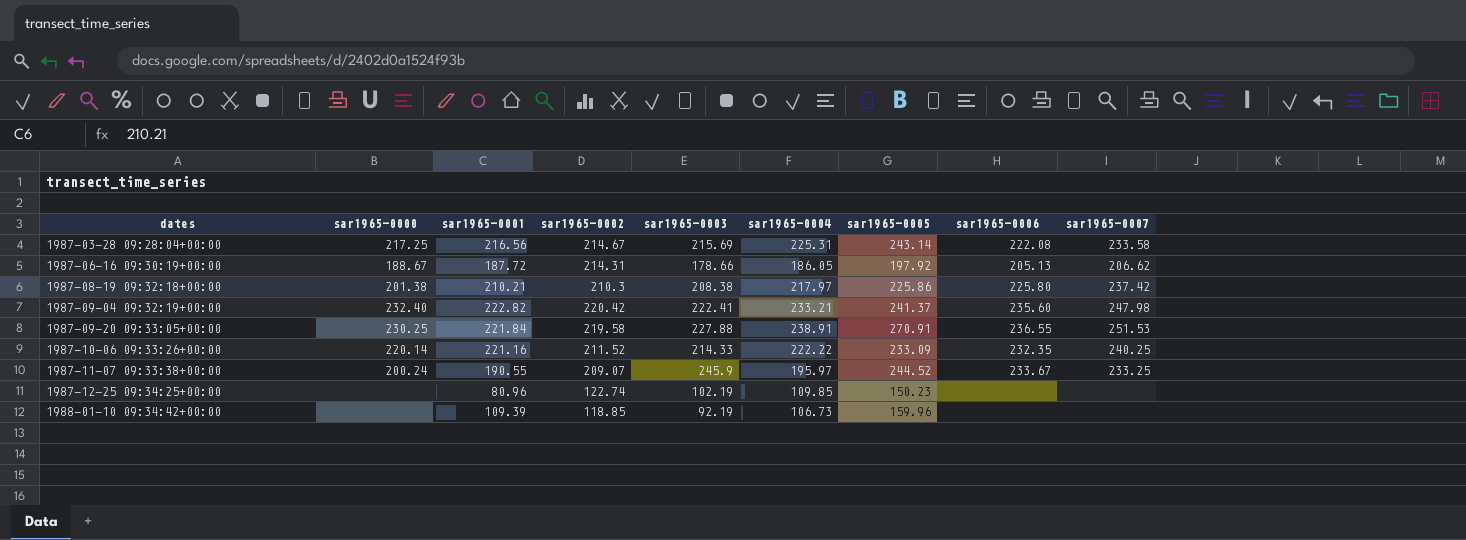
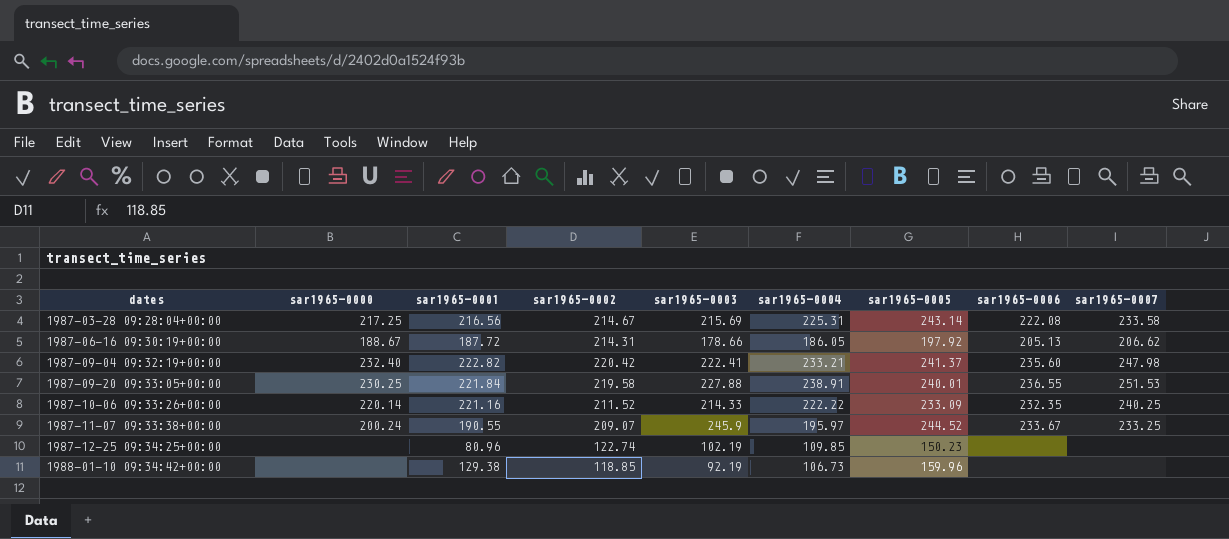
row 1987-08-19 09:32:18+00:00: 201.38 | 210.21 | 210.3 | 208.38 | 217.97 | 225.86 | 225.80 | 237.42 -> none
1987-09-20 09:33:05+00:00 | sar1965-0005: 270.91 -> 240.01
1988-01-10 09:34:42+00:00 | sar1965-0001: 109.39 -> 129.38

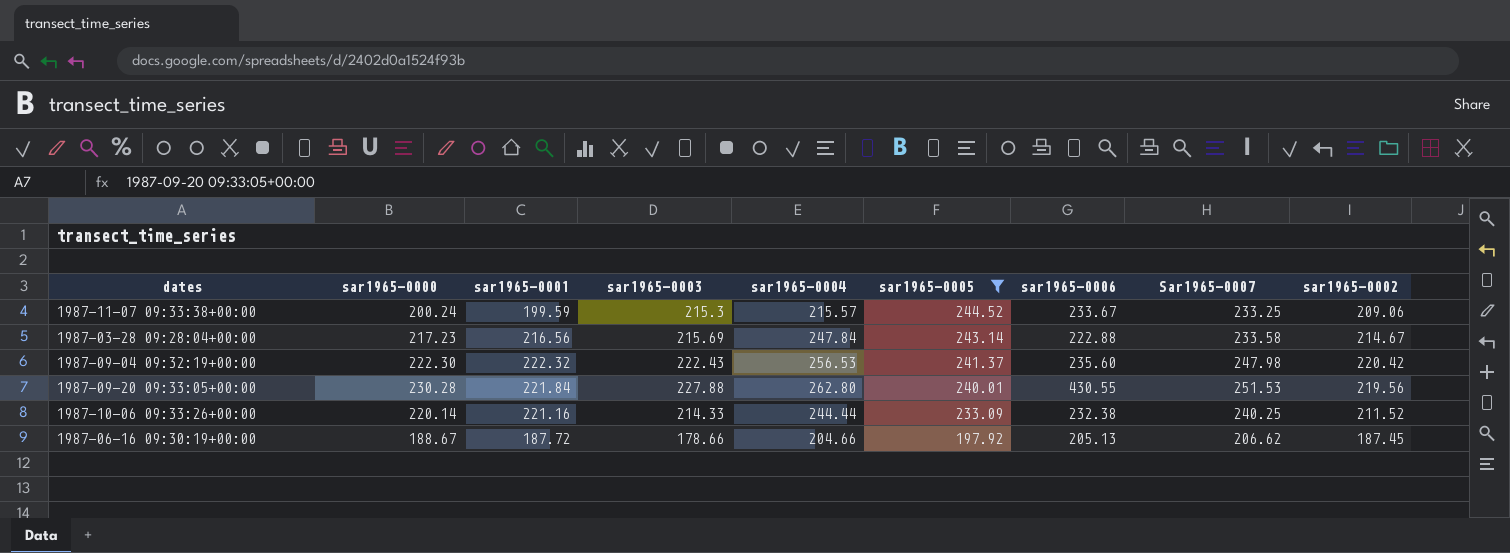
filter: none -> sar1965-0005 >= 197.92
row order: dates ascending -> sar1965-0005 descending
column name: sar1965-0007 -> Sar1965-0007
column sar1965-0002 | position: 4 -> 9
1987-11-07 09:33:38+00:00 | sar1965-0001: 190.55 -> 199.59
1987-11-07 09:33:38+00:00 | sar1965-0003: 245.9 -> 215.3
1987-11-07 09:33:38+00:00 | sar1965-0004: 195.97 -> 215.57
1987-11-07 09:33:38+00:00 | sar1965-0002: 209.07 -> 209.06
1987-03-28 09:28:04+00:00 | sar1965-0000: 217.25 -> 217.23
1987-03-28 09:28:04+00:00 | sar1965-0004: 225.31 -> 247.84
1987-03-28 09:28:04+00:00 | sar1965-0006: 222.08 -> 222.88
1987-09-04 09:32:19+00:00 | sar1965-0000: 232.40 -> 222.30
1987-09-04 09:32:19+00:00 | sar1965-0001: 222.82 -> 222.32
1987-09-04 09:32:19+00:00 | sar1965-0003: 222.41 -> 222.43
1987-09-04 09:32:19+00:00 | sar1965-0004: 233.21 -> 256.53
1987-09-20 09:33:05+00:00 | sar1965-0000: 230.25 -> 230.28
1987-09-20 09:33:05+00:00 | sar1965-0004: 238.91 -> 262.80
1987-09-20 09:33:05+00:00 | sar1965-0006: 236.55 -> 430.55
1987-09-20 09:33:05+00:00 | sar1965-0002: 219.58 -> 219.56
1987-10-06 09:33:26+00:00 | sar1965-0004: 222.22 -> 244.44
1987-10-06 09:33:26+00:00 | sar1965-0006: 232.35 -> 232.38
1987-06-16 09:30:19+00:00 | sar1965-0004: 186.05 -> 204.66
1987-06-16 09:30:19+00:00 | sar1965-0002: 214.31 -> 187.45

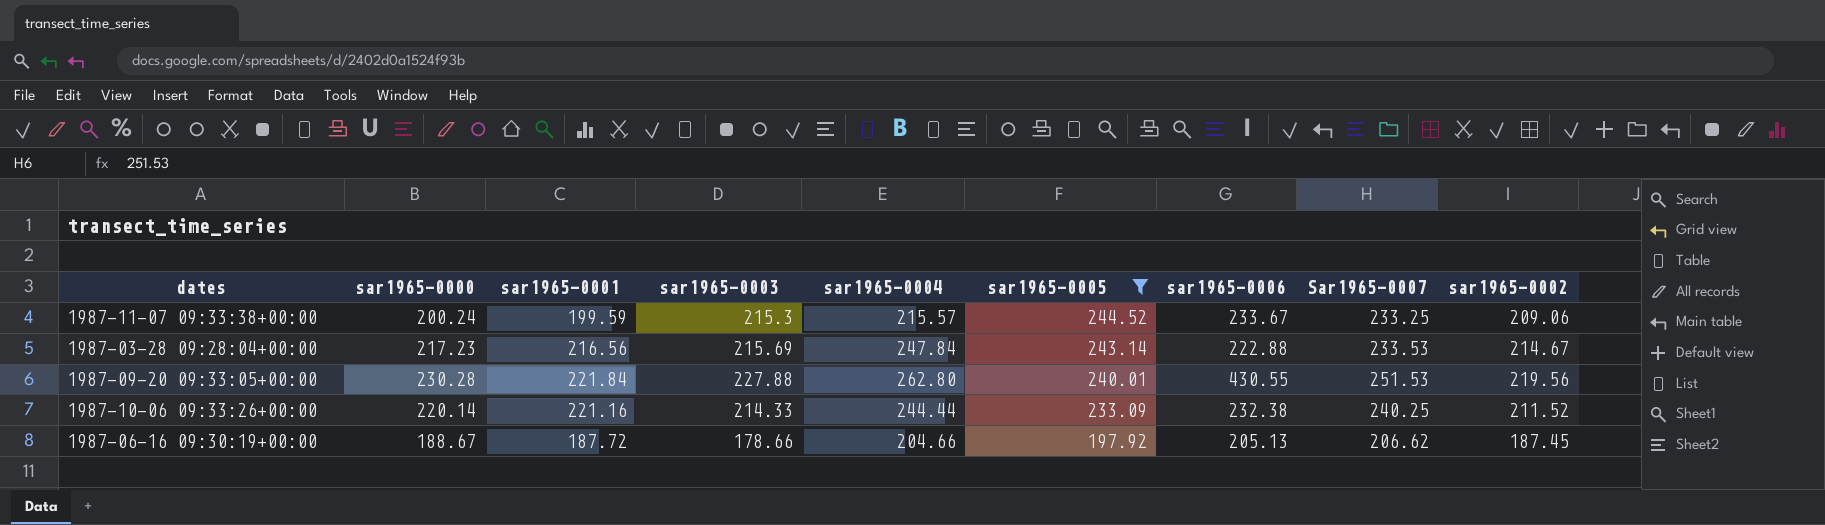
row 1987-09-04 09:32:19+00:00: 222.30 | 222.32 | 222.43 | 256.53 | 241.37 | 235.60 | 247.98 | 220.42 -> none
1987-03-28 09:28:04+00:00 | Sar1965-0007: 233.58 -> 233.53

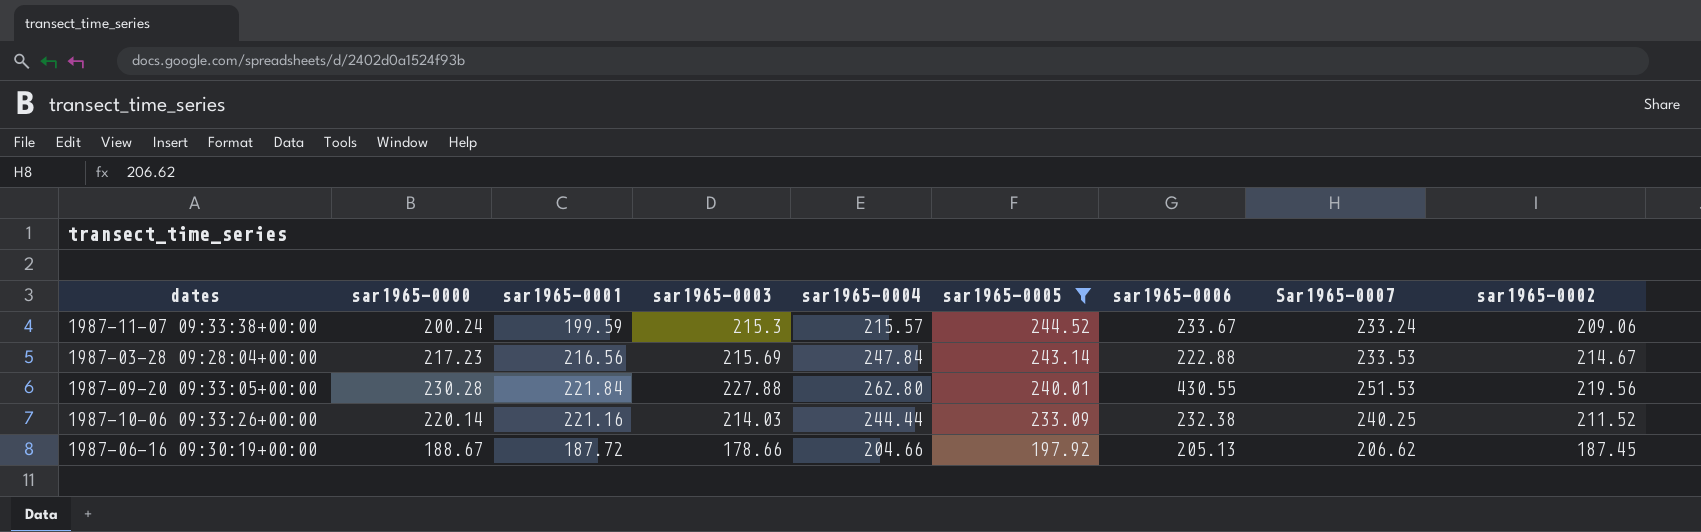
1987-11-07 09:33:38+00:00 | Sar1965-0007: 233.25 -> 233.24
1987-10-06 09:33:26+00:00 | sar1965-0003: 214.33 -> 214.03

